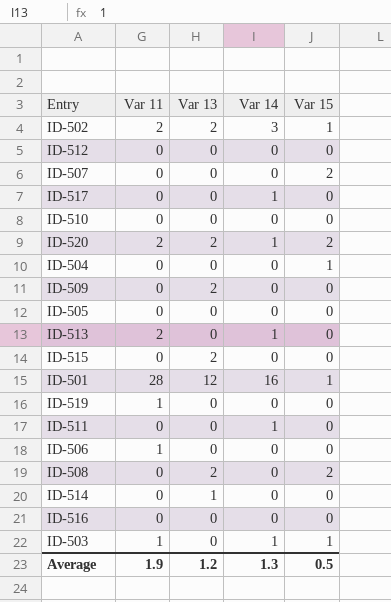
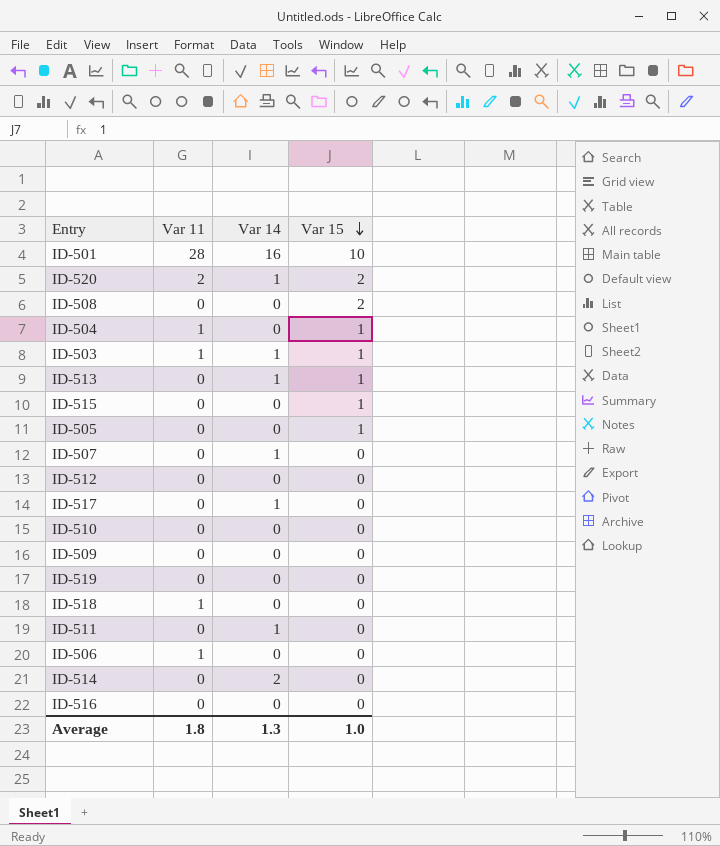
row order: none -> Var 15 descending
column Var 13 | position: 3 -> none
row ID-502: 2 | 2 | 3 | 1 -> none
ID-501 | Var 15: 1 -> 10
ID-504 | Var 11: 0 -> 1
ID-513 | Var 11: 2 -> 0
ID-513 | Var 15: 0 -> 1
ID-515 | Var 15: 0 -> 1
ID-505 | Var 15: 0 -> 1
ID-507 | Var 14: 0 -> 1
ID-507 | Var 15: 2 -> 0
ID-519 | Var 11: 1 -> 0
row ID-518: none -> 1 | 0 | 0
ID-514 | Var 14: 0 -> 2
Average | Var 11: 1.9 -> 1.8
Average | Var 15: 0.5 -> 1.0

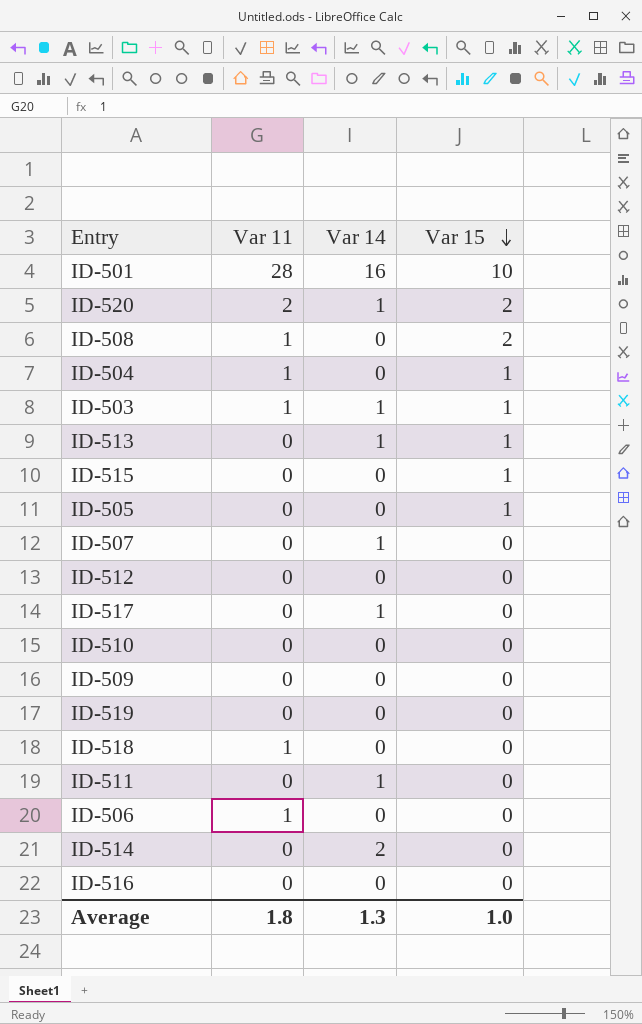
ID-508 | Var 11: 0 -> 1

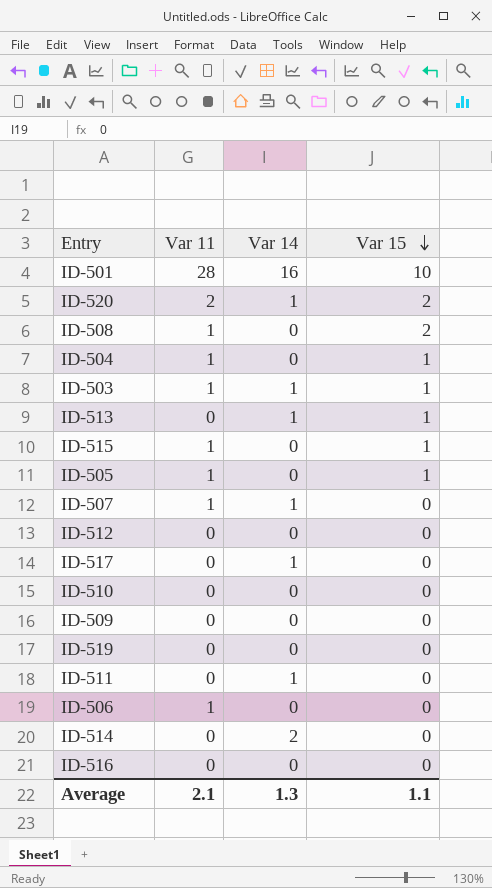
row ID-518: 1 | 0 | 0 -> none
ID-515 | Var 11: 0 -> 1
ID-505 | Var 11: 0 -> 1
ID-507 | Var 11: 0 -> 1
Average | Var 11: 1.8 -> 2.1
Average | Var 15: 1.0 -> 1.1

